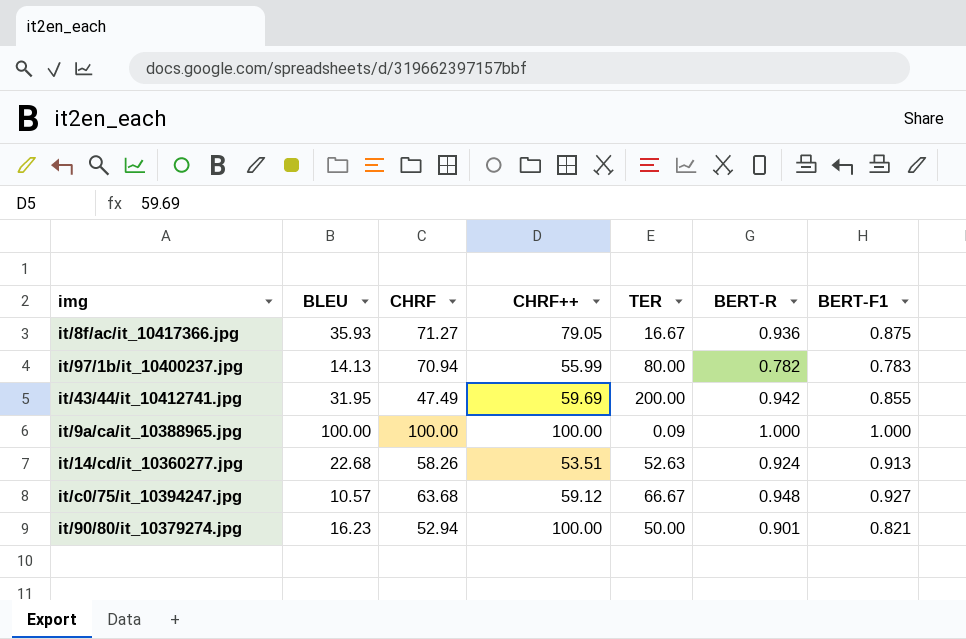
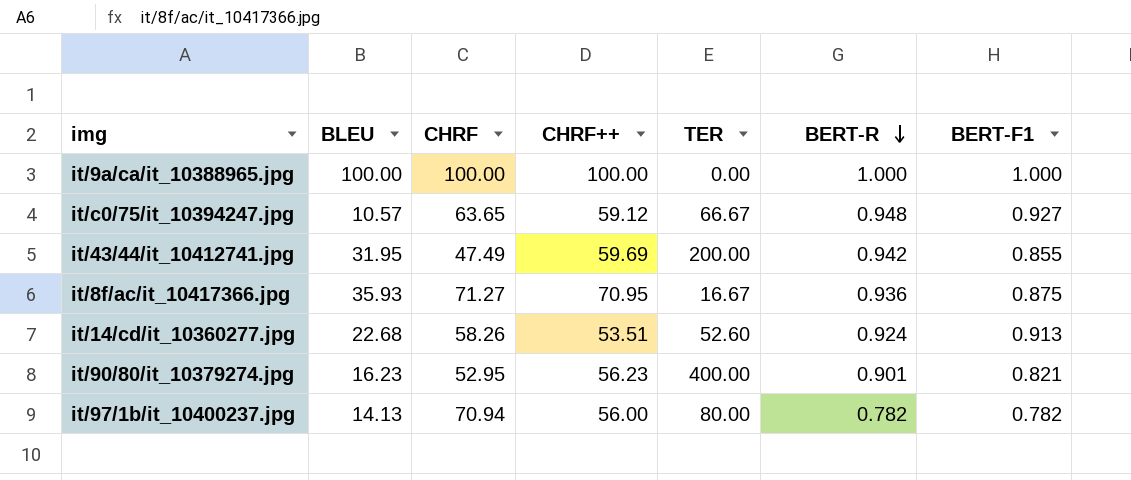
row order: none -> BERT-R descending
it/9a/ca/it_10388965.jpg | TER: 0.09 -> 0.00
it/c0/75/it_10394247.jpg | CHRF: 63.68 -> 63.65
it/8f/ac/it_10417366.jpg | CHRF++: 79.05 -> 70.95
it/14/cd/it_10360277.jpg | TER: 52.63 -> 52.60
it/90/80/it_10379274.jpg | CHRF: 52.94 -> 52.95
it/90/80/it_10379274.jpg | CHRF++: 100.00 -> 56.23
it/90/80/it_10379274.jpg | TER: 50.00 -> 400.00
it/97/1b/it_10400237.jpg | CHRF++: 55.99 -> 56.00
it/97/1b/it_10400237.jpg | BERT-F1: 0.783 -> 0.782

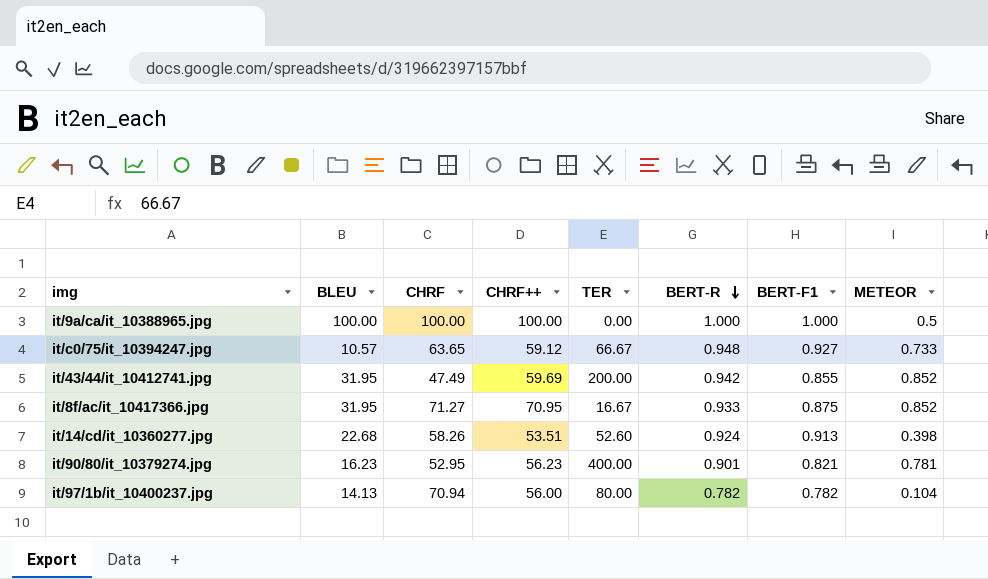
column METEOR | position: none -> 8
it/8f/ac/it_10417366.jpg | BLEU: 35.93 -> 31.95
it/8f/ac/it_10417366.jpg | BERT-R: 0.936 -> 0.933

